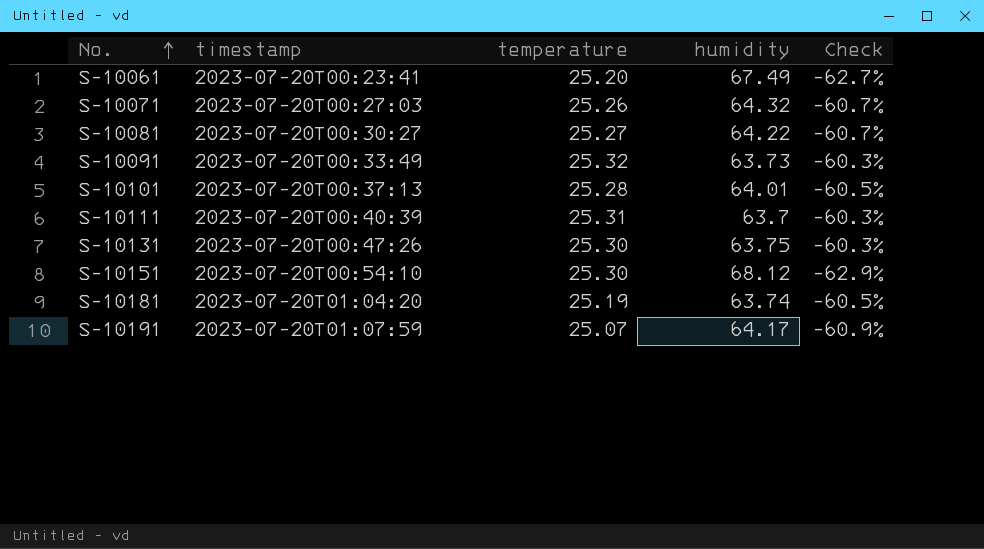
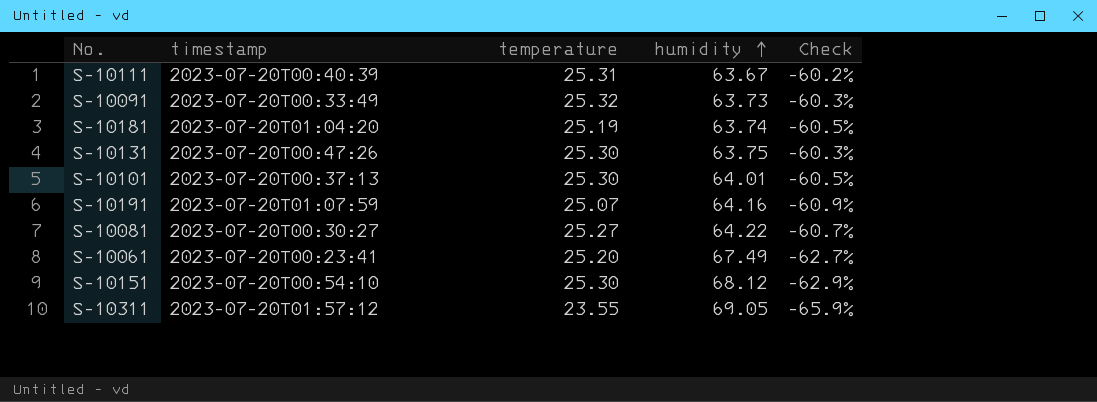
row order: No. ascending -> humidity ascending
row S-10071: 2023-07-20T00:27:03 | 25.26 | 64.32 | -60.7% -> none
S-10111 | humidity: 63.7 -> 63.67
S-10111 | Check: -60.3% -> -60.2%
S-10101 | temperature: 25.28 -> 25.30
S-10191 | humidity: 64.17 -> 64.16
row S-10311: none -> 2023-07-20T01:57:12 | 23.55 | 69.05 | -65.9%

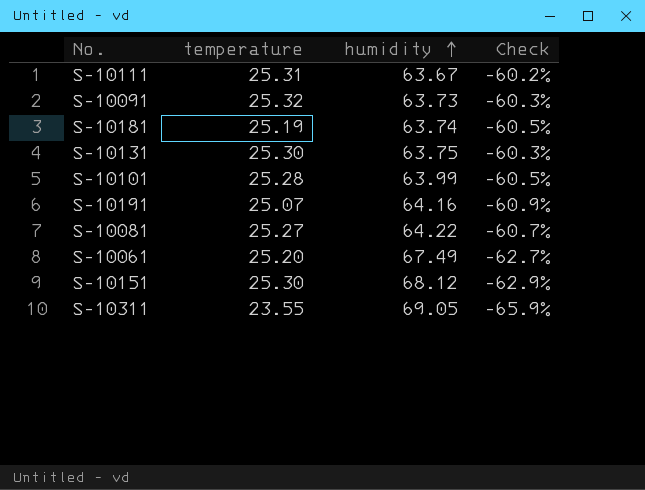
column timestamp | position: 2 -> none
S-10101 | temperature: 25.30 -> 25.28
S-10101 | humidity: 64.01 -> 63.99

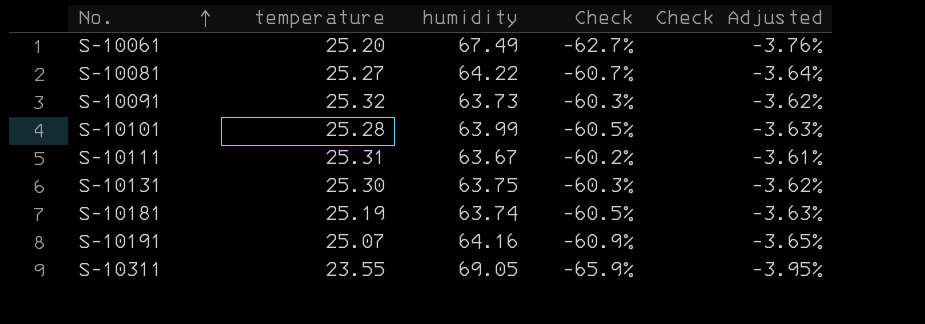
row order: humidity ascending -> No. ascending
column Check Adjusted | formula: none -> [Check] * 0.06
row S-10151: 25.30 | 68.12 | -62.9% -> none

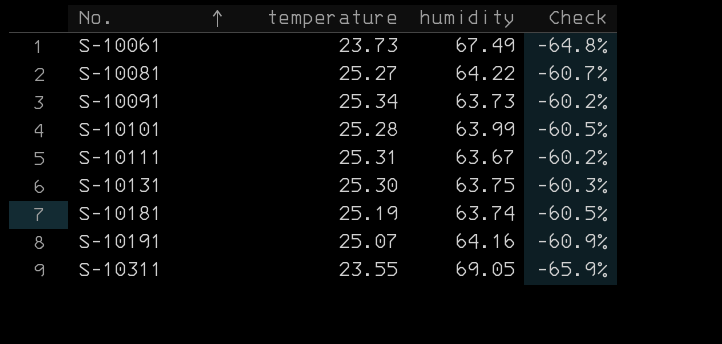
column Check Adjusted | formula: [Check] * 0.06 -> none
S-10061 | temperature: 25.20 -> 23.73
S-10061 | Check: -62.7% -> -64.8%
S-10091 | temperature: 25.32 -> 25.34
S-10091 | Check: -60.3% -> -60.2%

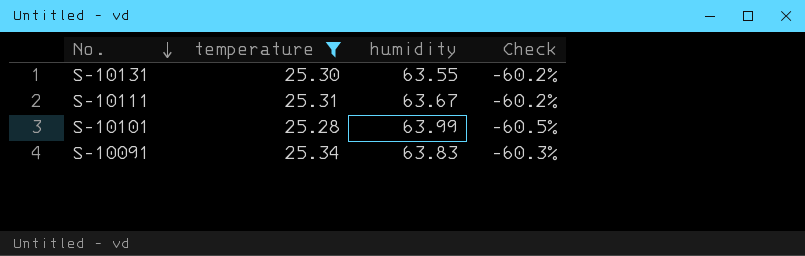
filter: none -> temperature >= 25.28
row order: No. ascending -> No. descending
S-10131 | humidity: 63.75 -> 63.55
S-10131 | Check: -60.3% -> -60.2%
S-10091 | humidity: 63.73 -> 63.83
S-10091 | Check: -60.2% -> -60.3%

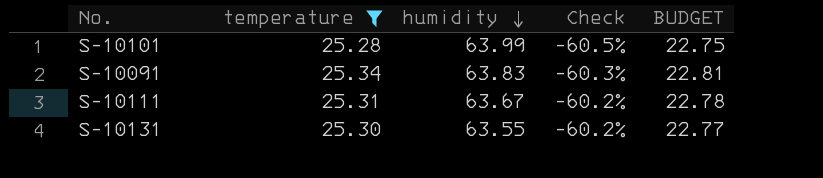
row order: No. descending -> humidity descending
column BUDGET | formula: none -> [temperature] * 0.9

